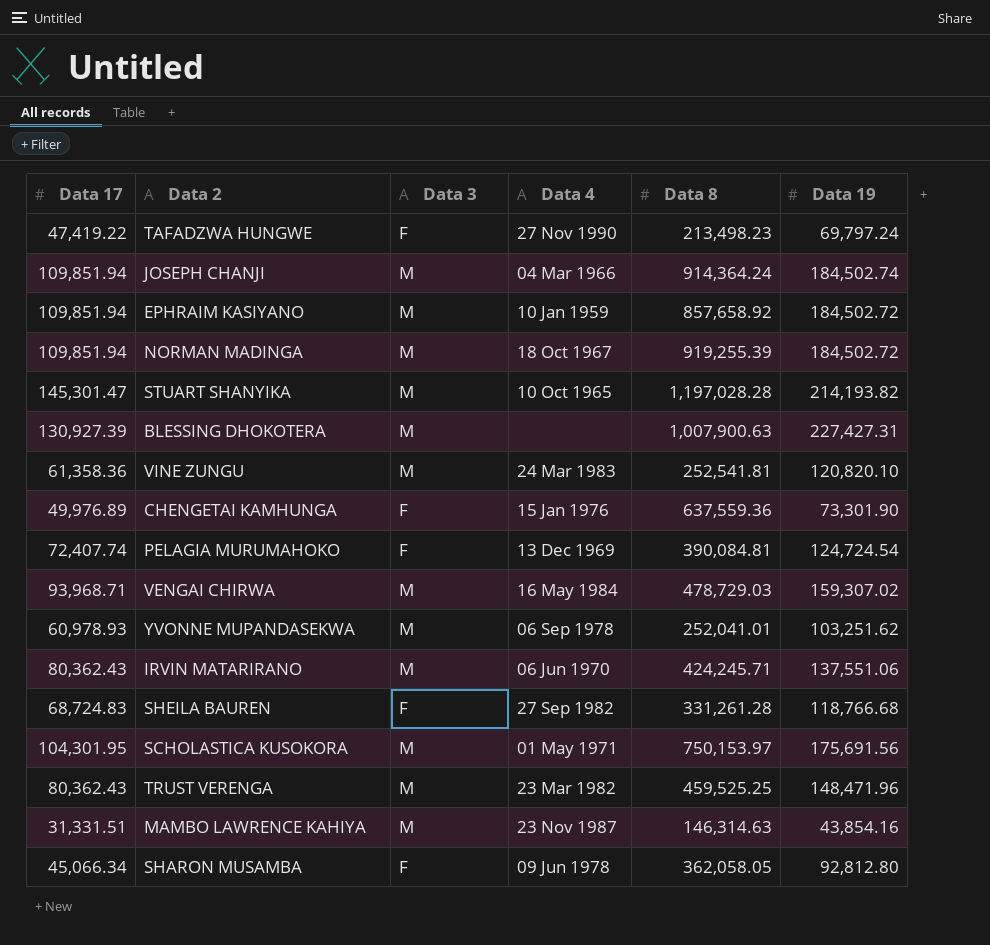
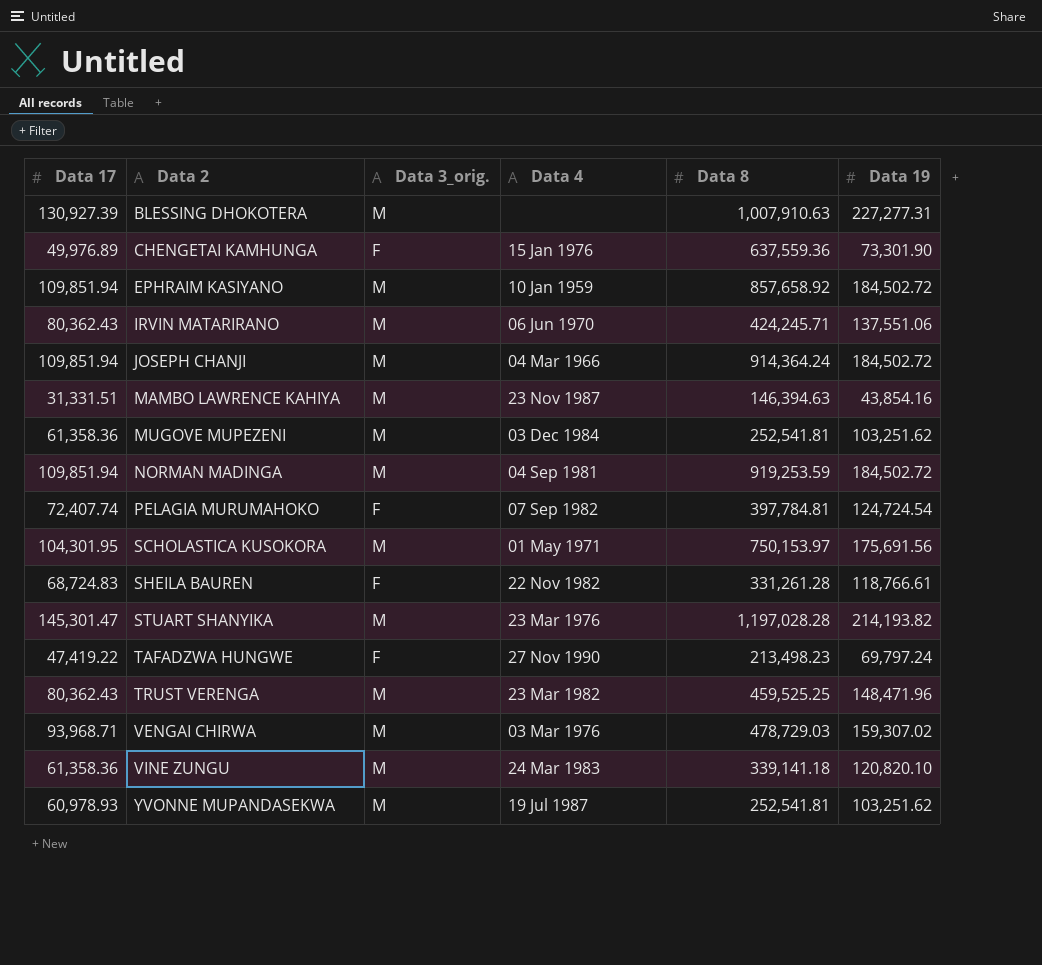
row order: none -> Data 2 ascending
column name: Data 3 -> Data 3_orig.
row SHARON MUSAMBA: 45,066.34 | F | 09 Jun 1978 | 362,058.05 | 92,812.80 -> none
BLESSING DHOKOTERA | Data 8: 1,007,900.63 -> 1,007,910.63
BLESSING DHOKOTERA | Data 19: 227,427.31 -> 227,277.31
JOSEPH CHANJI | Data 19: 184,502.74 -> 184,502.72
MAMBO LAWRENCE KAHIYA | Data 8: 146,314.63 -> 146,394.63
row MUGOVE MUPEZENI: none -> 61,358.36 | M | 03 Dec 1984 | 252,541.81 | 103,251.62
NORMAN MADINGA | Data 4: 18 Oct 1967 -> 04 Sep 1981
NORMAN MADINGA | Data 8: 919,255.39 -> 919,253.59
PELAGIA MURUMAHOKO | Data 4: 13 Dec 1969 -> 07 Sep 1982
PELAGIA MURUMAHOKO | Data 8: 390,084.81 -> 397,784.81
SHEILA BAUREN | Data 4: 27 Sep 1982 -> 22 Nov 1982
SHEILA BAUREN | Data 19: 118,766.68 -> 118,766.61
STUART SHANYIKA | Data 4: 10 Oct 1965 -> 23 Mar 1976
VENGAI CHIRWA | Data 4: 16 May 1984 -> 03 Mar 1976
VINE ZUNGU | Data 8: 252,541.81 -> 339,141.18
YVONNE MUPANDASEKWA | Data 4: 06 Sep 1978 -> 19 Jul 1987
YVONNE MUPANDASEKWA | Data 8: 252,041.01 -> 252,541.81

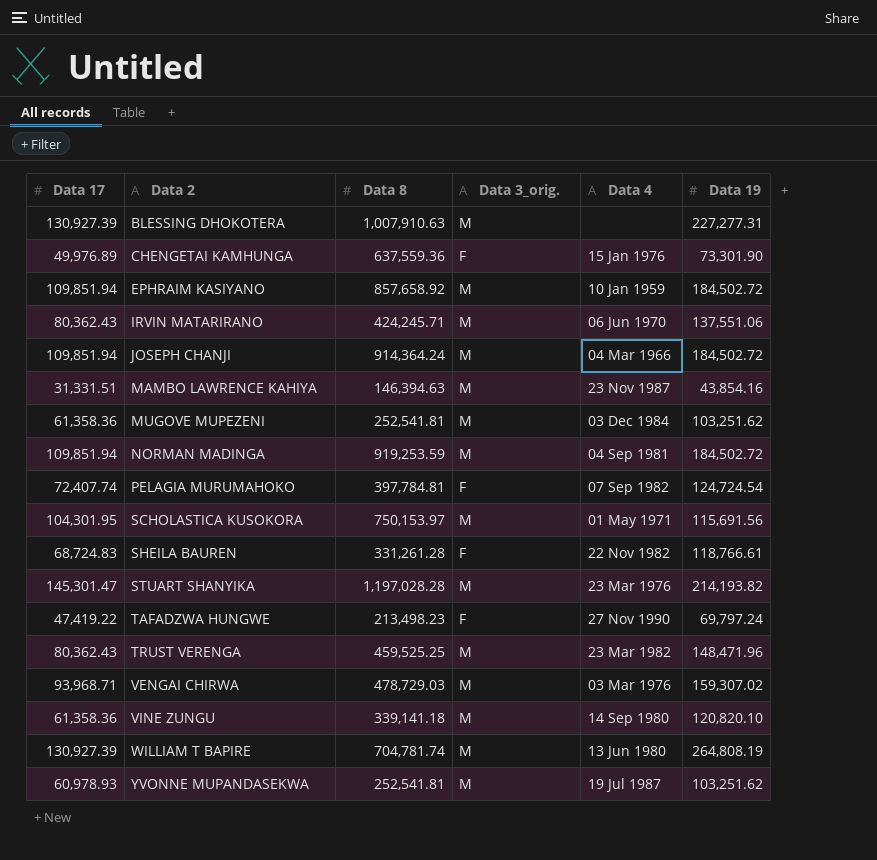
column Data 8 | position: 5 -> 3
SCHOLASTICA KUSOKORA | Data 19: 175,691.56 -> 115,691.56
VINE ZUNGU | Data 4: 24 Mar 1983 -> 14 Sep 1980
row WILLIAM T BAPIRE: none -> 130,927.39 | 704,781.74 | M | 13 Jun 1980 | 264,808.19

